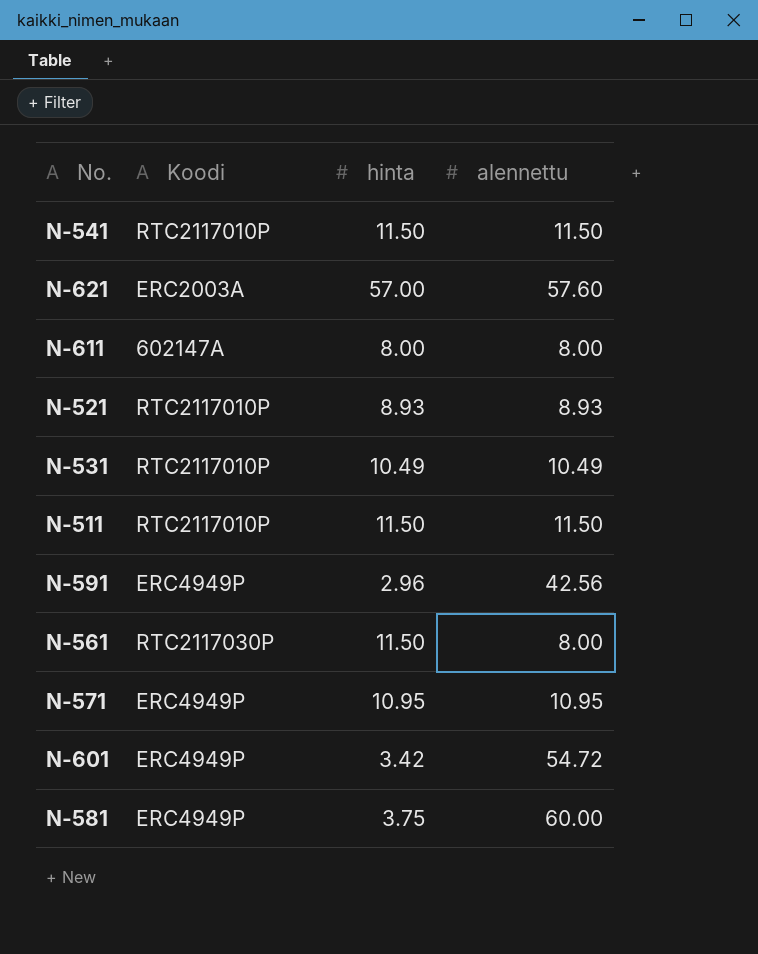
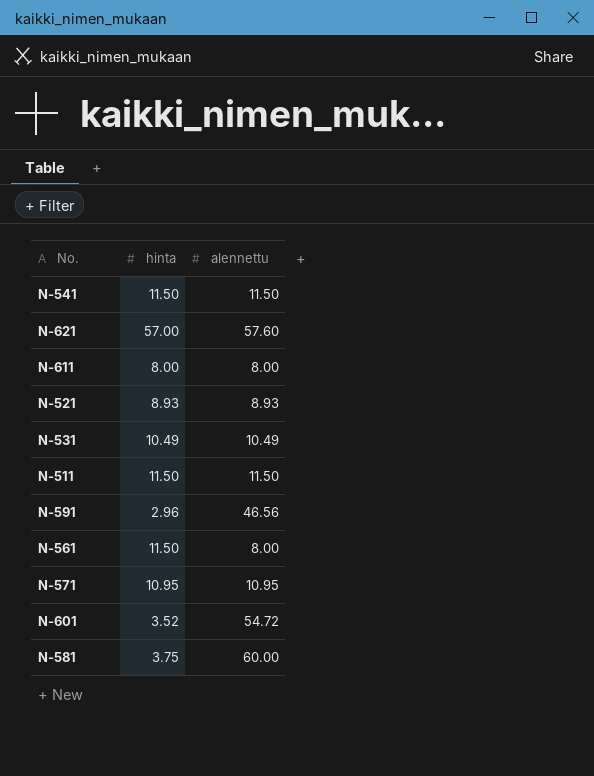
column Koodi | position: 2 -> none
N-591 | alennettu: 42.56 -> 46.56
N-601 | hinta: 3.42 -> 3.52

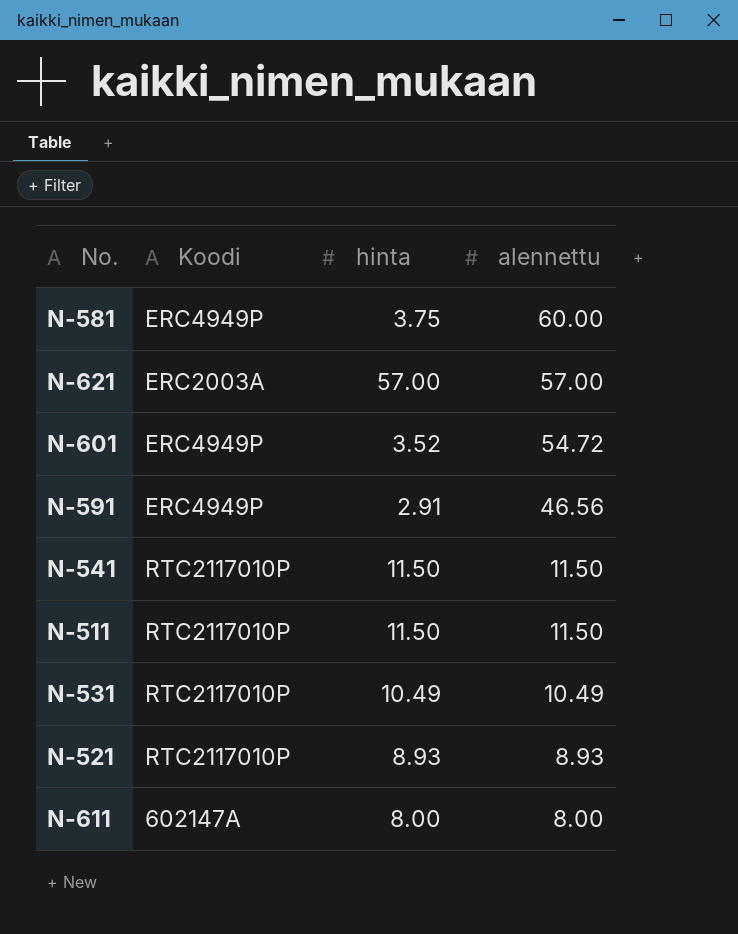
row order: none -> alennettu descending
column Koodi | position: none -> 2
row N-561: 11.50 | 8.00 -> none
row N-571: 10.95 | 10.95 -> none
N-621 | alennettu: 57.60 -> 57.00
N-591 | hinta: 2.96 -> 2.91

